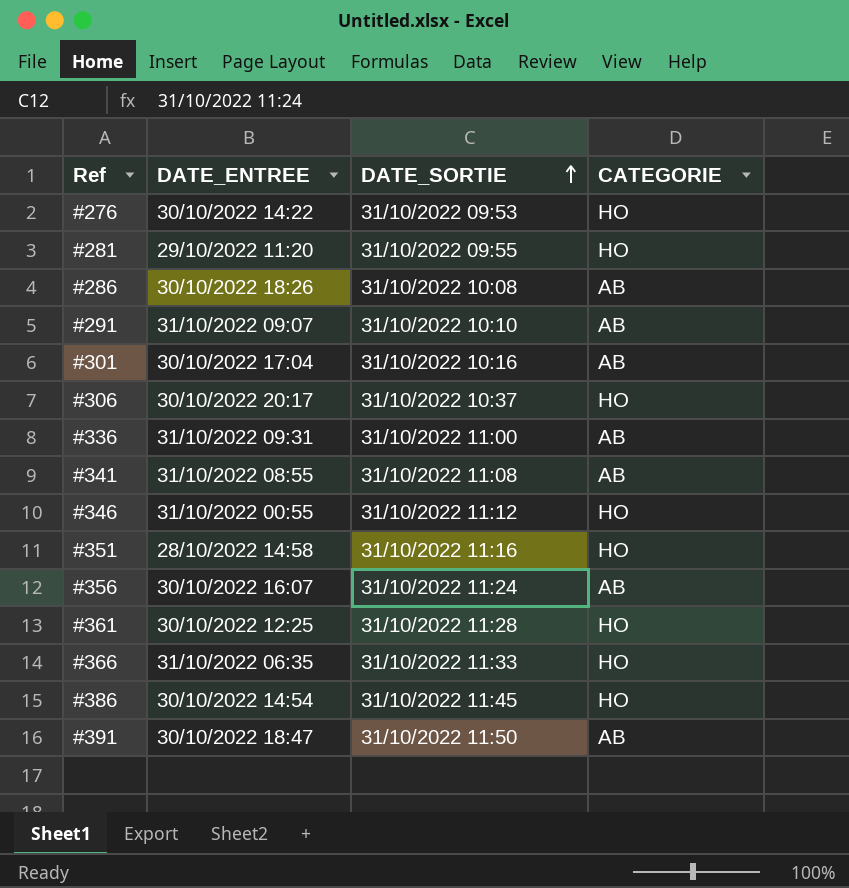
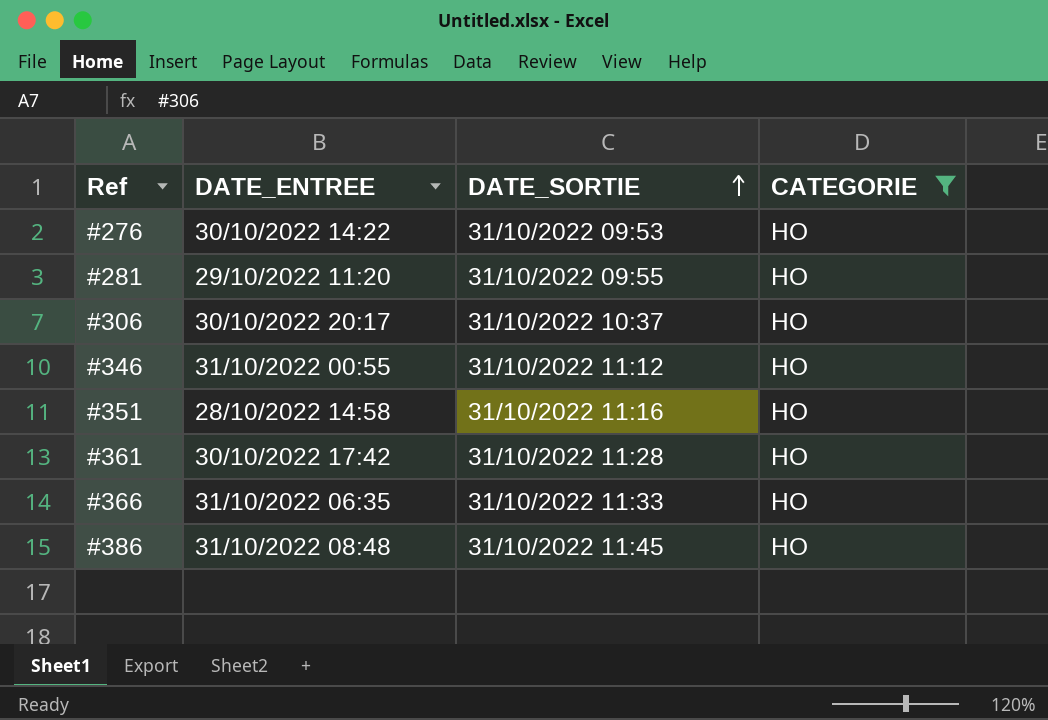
filter: none -> CATEGORIE = HO
#361 | DATE_ENTREE: 30/10/2022 12:25 -> 30/10/2022 17:42
#386 | DATE_ENTREE: 30/10/2022 14:54 -> 31/10/2022 08:48

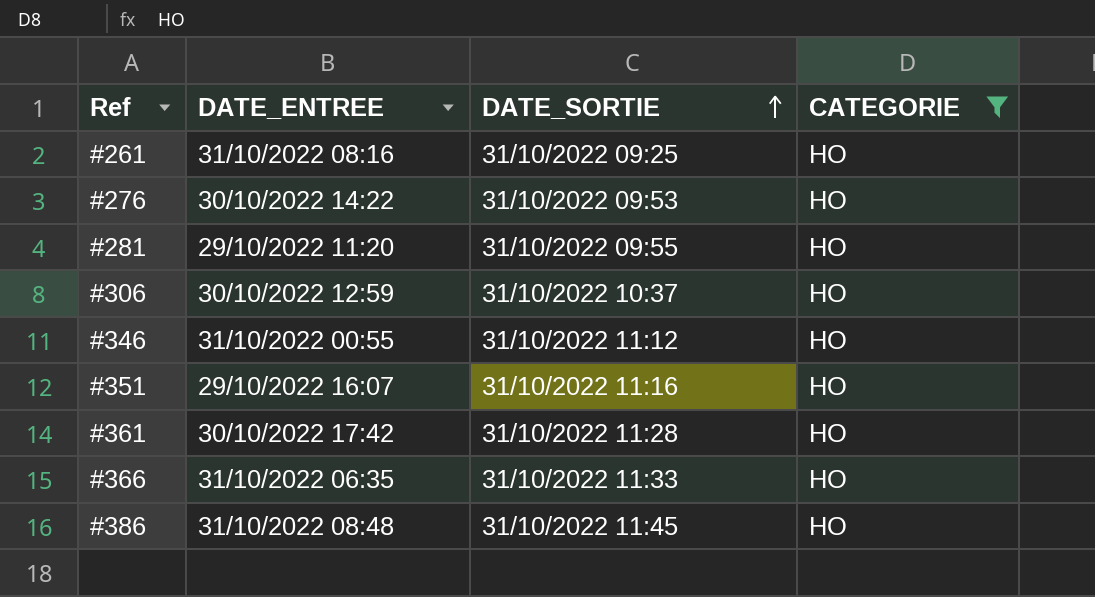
row #261: none -> 31/10/2022 08:16 | 31/10/2022 09:25 | HO
#306 | DATE_ENTREE: 30/10/2022 20:17 -> 30/10/2022 12:59
#351 | DATE_ENTREE: 28/10/2022 14:58 -> 29/10/2022 16:07

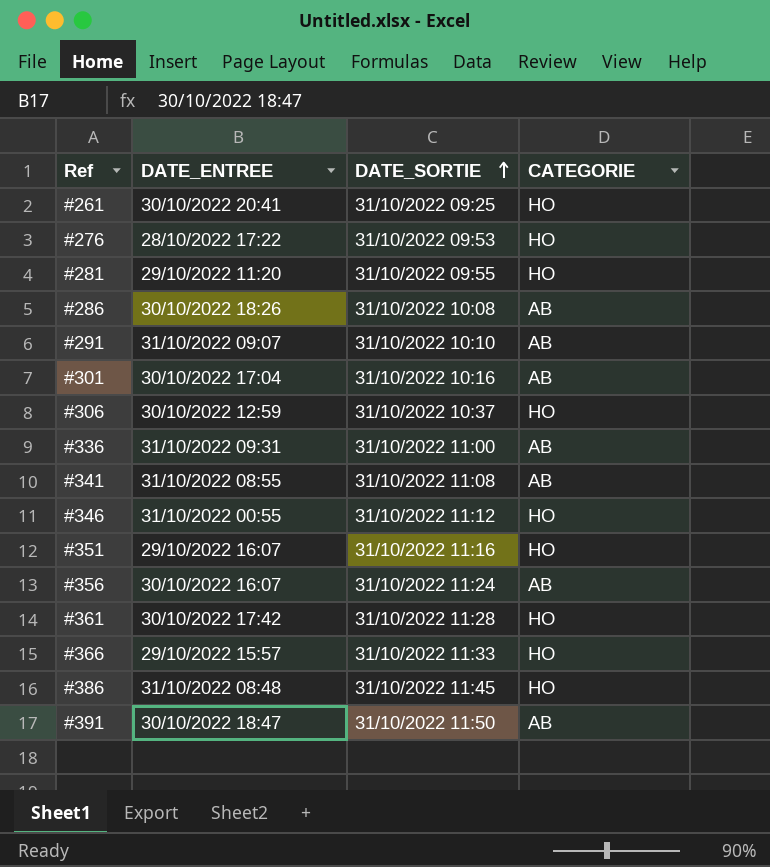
filter: CATEGORIE = HO -> none
#261 | DATE_ENTREE: 31/10/2022 08:16 -> 30/10/2022 20:41
#276 | DATE_ENTREE: 30/10/2022 14:22 -> 28/10/2022 17:22
#366 | DATE_ENTREE: 31/10/2022 06:35 -> 29/10/2022 15:57

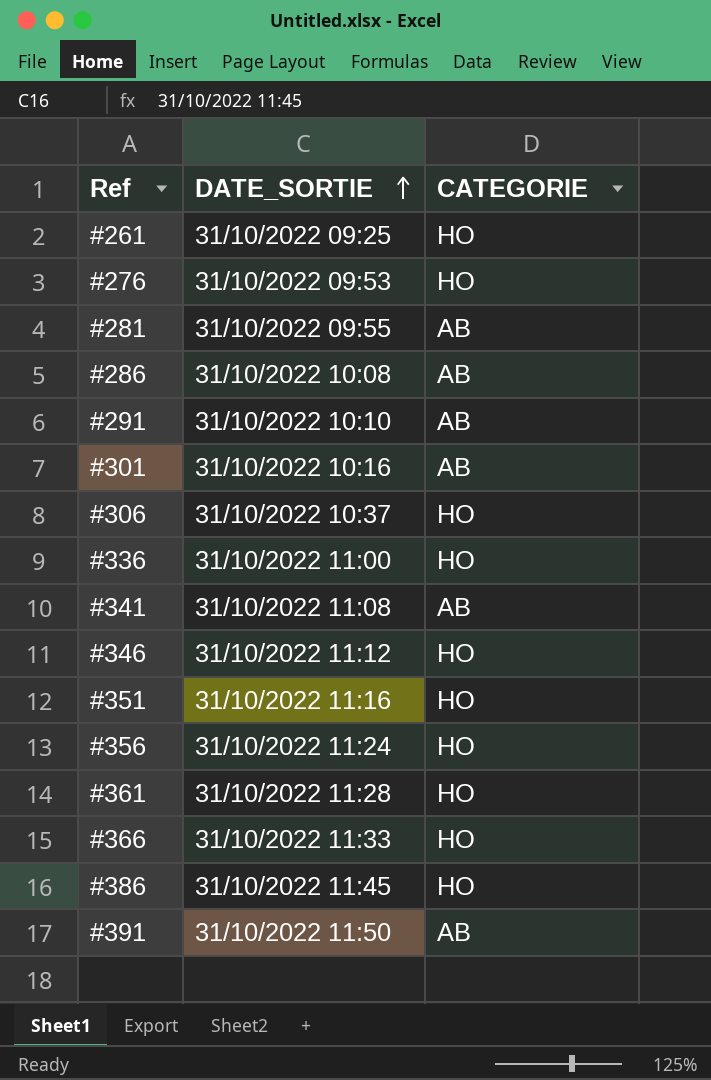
column DATE_ENTREE | position: 2 -> none
#281 | CATEGORIE: HO -> AB
#336 | CATEGORIE: AB -> HO
#356 | CATEGORIE: AB -> HO

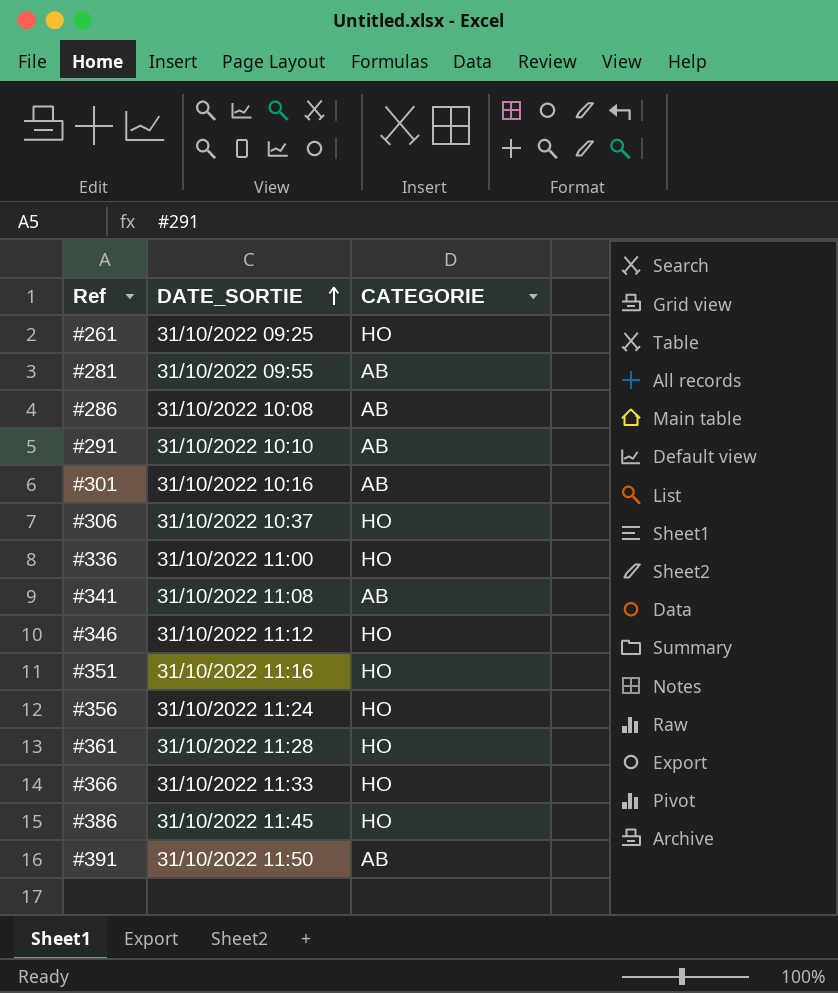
row #276: 31/10/2022 09:53 | HO -> none

